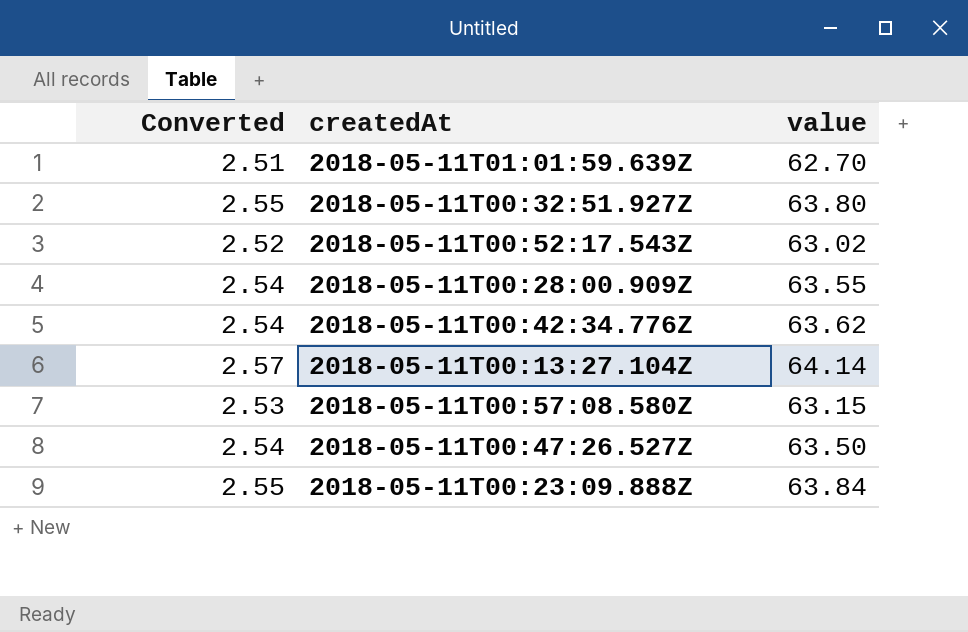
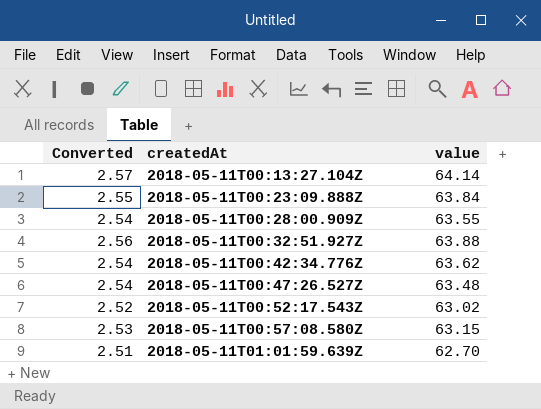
row order: none -> createdAt ascending
2018-05-11T00:32:51.927Z | Converted: 2.55 -> 2.56
2018-05-11T00:32:51.927Z | value: 63.80 -> 63.88
2018-05-11T00:47:26.527Z | value: 63.50 -> 63.48

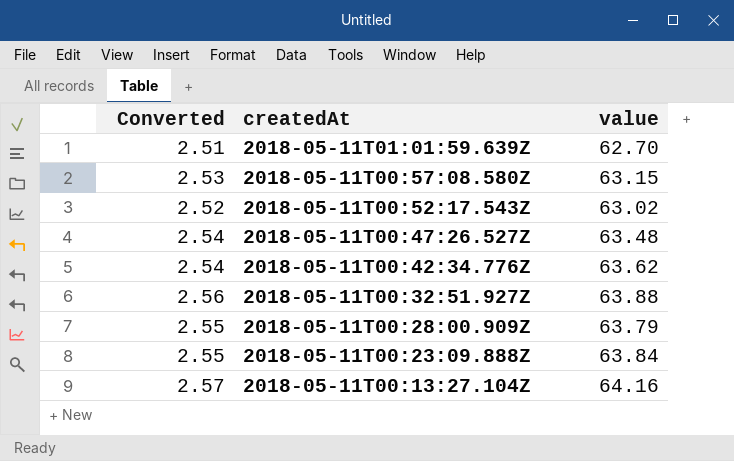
row order: createdAt ascending -> createdAt descending
2018-05-11T00:28:00.909Z | Converted: 2.54 -> 2.55
2018-05-11T00:28:00.909Z | value: 63.55 -> 63.79
2018-05-11T00:13:27.104Z | value: 64.14 -> 64.16

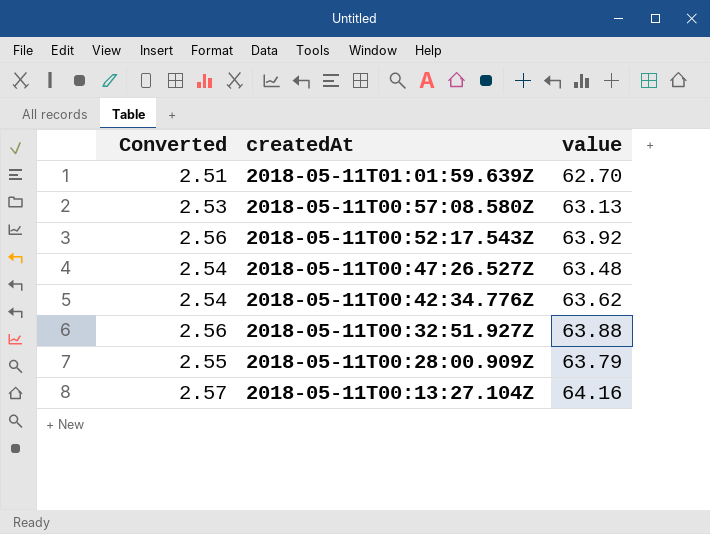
row 2018-05-11T00:23:09.888Z: 2.55 | 63.84 -> none
2018-05-11T00:57:08.580Z | value: 63.15 -> 63.13
2018-05-11T00:52:17.543Z | Converted: 2.52 -> 2.56
2018-05-11T00:52:17.543Z | value: 63.02 -> 63.92

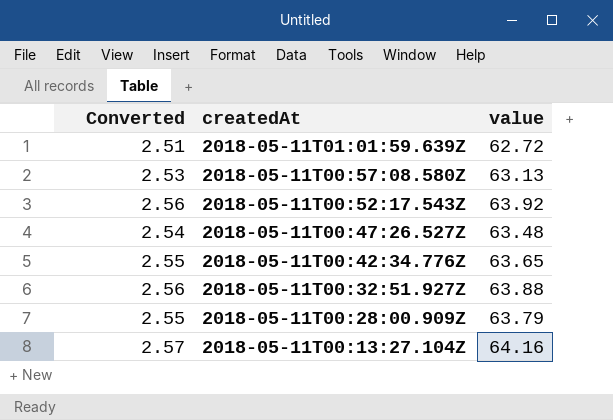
2018-05-11T01:01:59.639Z | value: 62.70 -> 62.72
2018-05-11T00:42:34.776Z | Converted: 2.54 -> 2.55
2018-05-11T00:42:34.776Z | value: 63.62 -> 63.65

